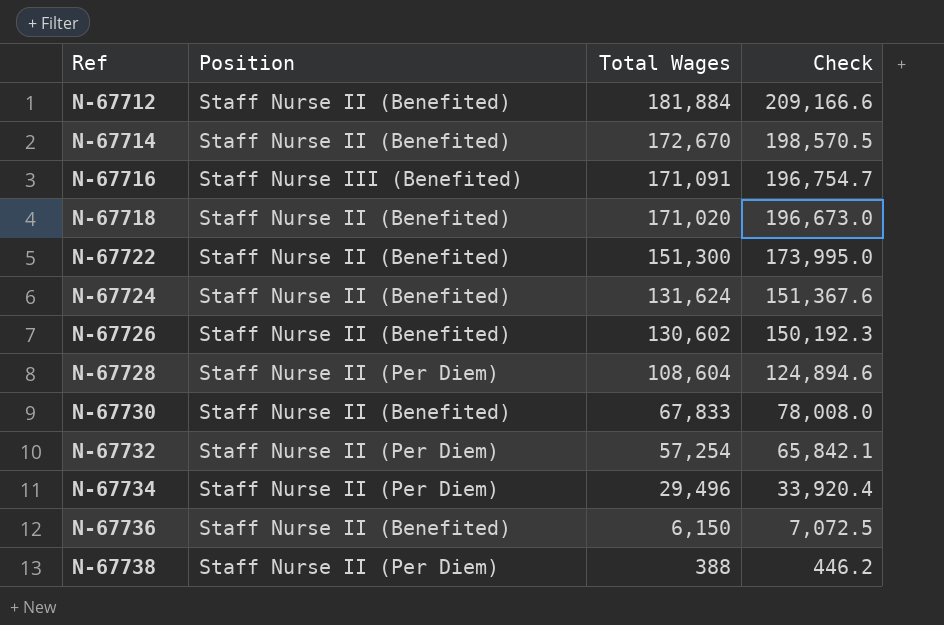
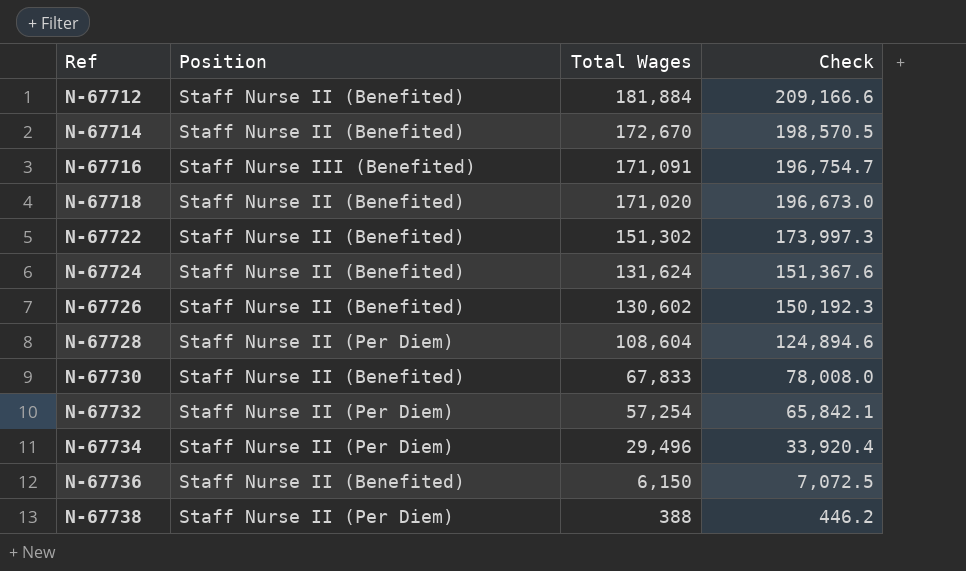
N-67722 | Total Wages: 151,300 -> 151,302
N-67722 | Check: 173,995.0 -> 173,997.3

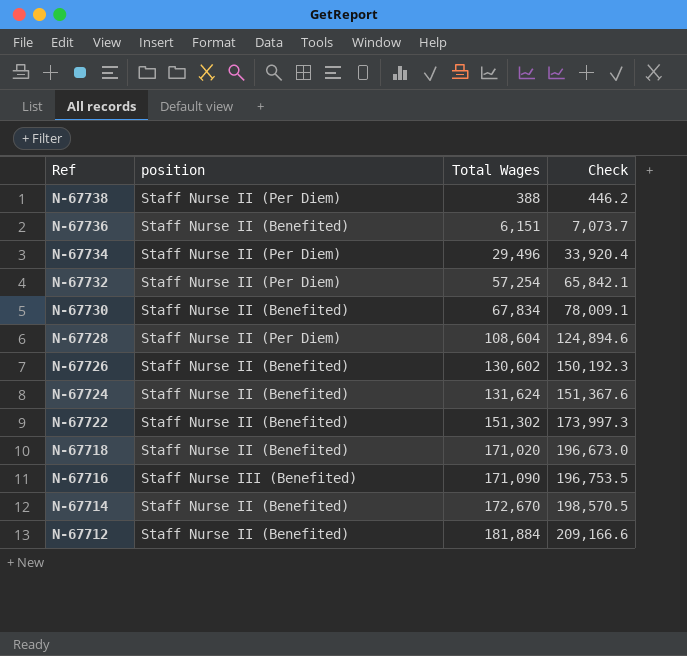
row order: Ref ascending -> Ref descending
column name: Position -> position
N-67736 | Total Wages: 6,150 -> 6,151
N-67736 | Check: 7,072.5 -> 7,073.7
N-67730 | Total Wages: 67,833 -> 67,834
N-67730 | Check: 78,008.0 -> 78,009.1
N-67716 | Total Wages: 171,091 -> 171,090
N-67716 | Check: 196,754.7 -> 196,753.5

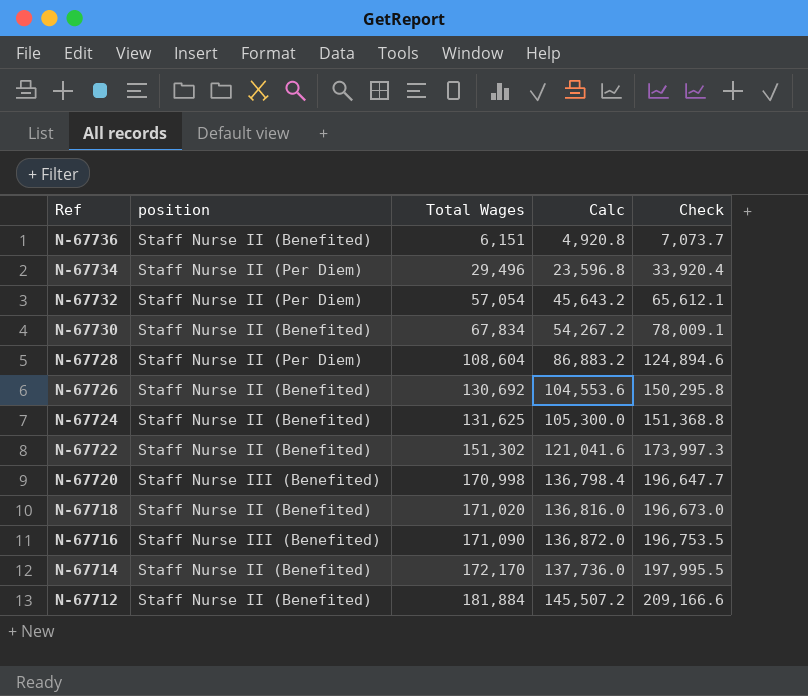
column Calc | formula: none -> [Total Wages] * 0.8
row N-67738: Staff Nurse II (Per Diem) | 388 | 446.2 -> none
N-67732 | Total Wages: 57,254 -> 57,054
N-67732 | Check: 65,842.1 -> 65,612.1
N-67726 | Total Wages: 130,602 -> 130,692
N-67726 | Check: 150,192.3 -> 150,295.8
N-67724 | Total Wages: 131,624 -> 131,625
N-67724 | Check: 151,367.6 -> 151,368.8
row N-67720: none -> Staff Nurse III (Benefited) | 170,998 | 136,798.4 | 196,647.7
N-67714 | Total Wages: 172,670 -> 172,170
N-67714 | Check: 198,570.5 -> 197,995.5

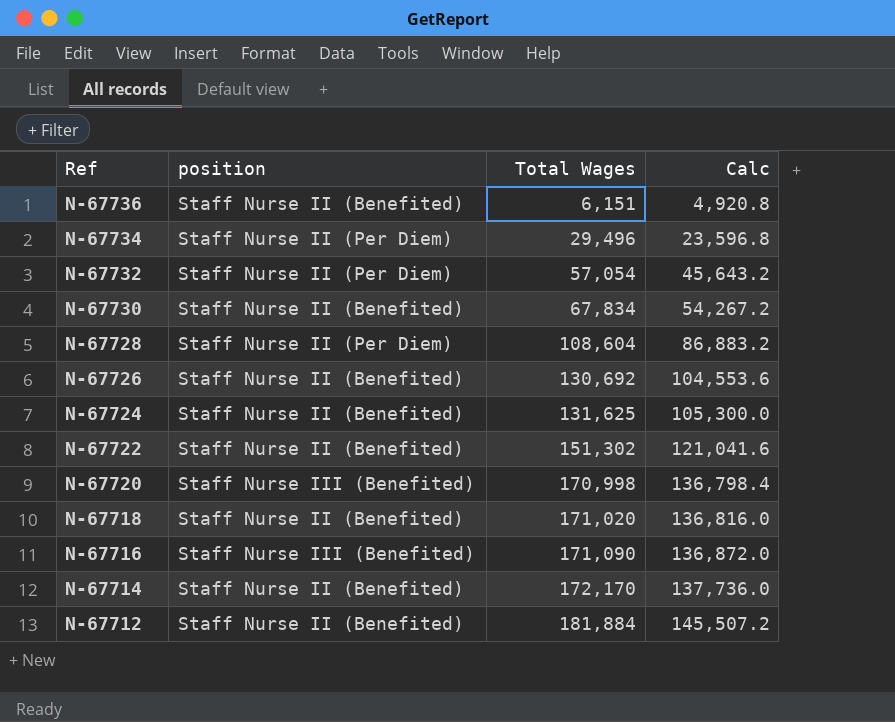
column Check | formula: [Total Wages] * 1.15 -> none

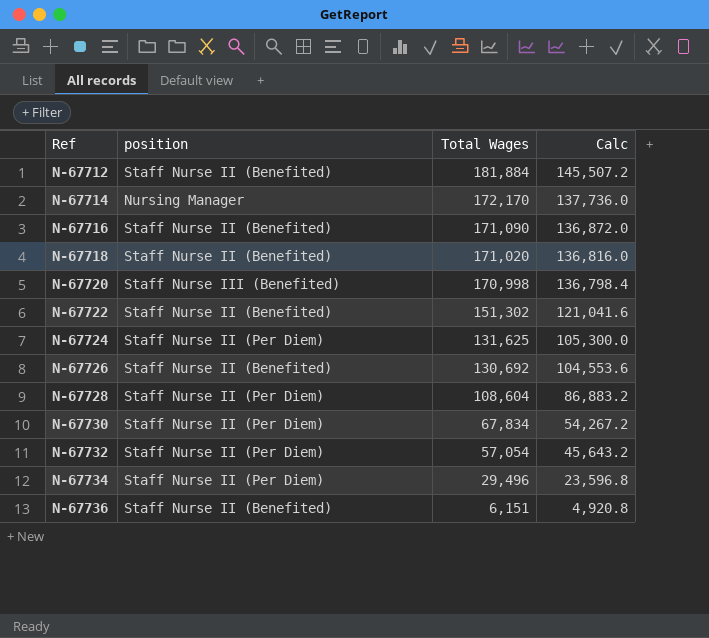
row order: Ref descending -> Ref ascending
N-67714 | position: Staff Nurse II (Benefited) -> Nursing Manager
N-67716 | position: Staff Nurse III (Benefited) -> Staff Nurse II (Benefited)
N-67724 | position: Staff Nurse II (Benefited) -> Staff Nurse II (Per Diem)
N-67730 | position: Staff Nurse II (Benefited) -> Staff Nurse II (Per Diem)

